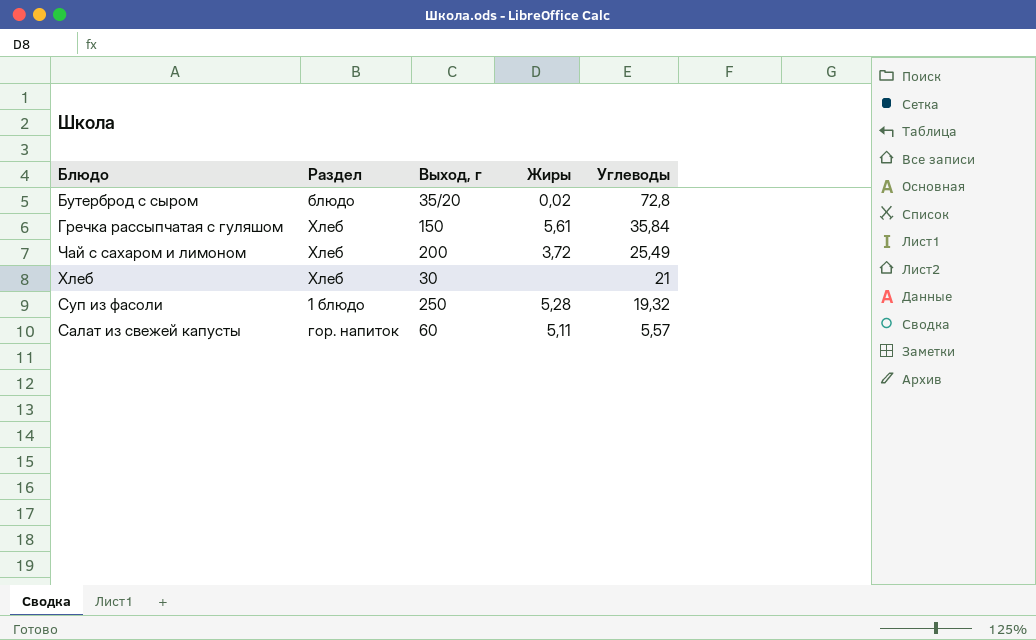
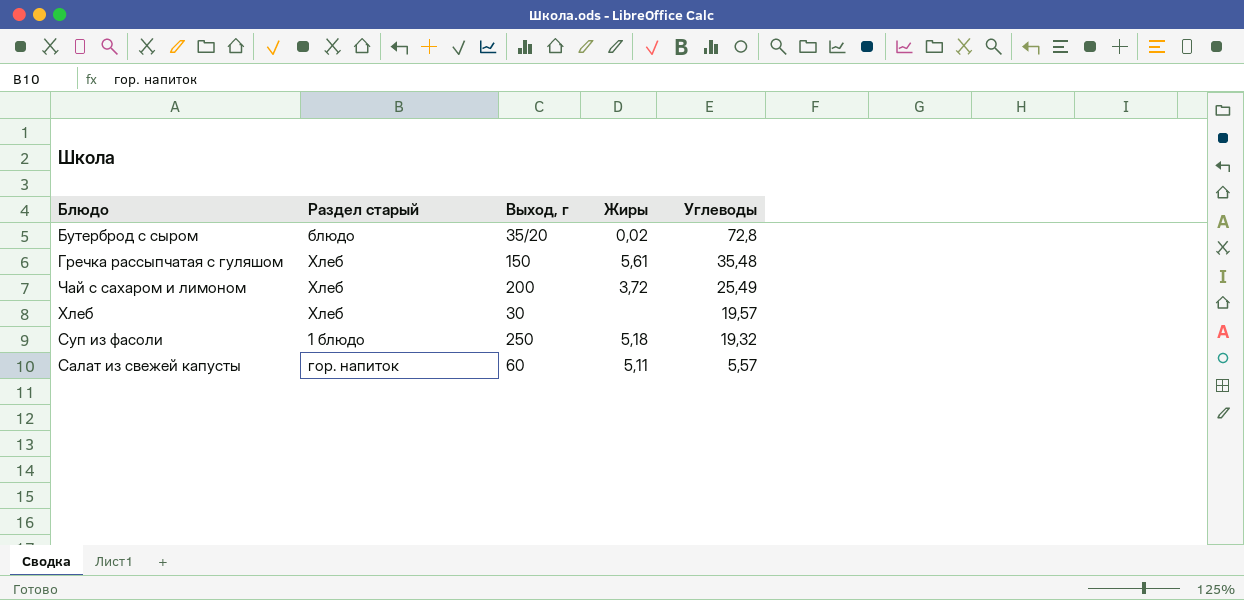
column name: Раздел -> Раздел старый
Гречка рассыпчатая с гуляшом | Углеводы: 35,84 -> 35,48
Хлеб | Углеводы: 21 -> 19,57
Суп из фасоли | Жиры: 5,28 -> 5,18

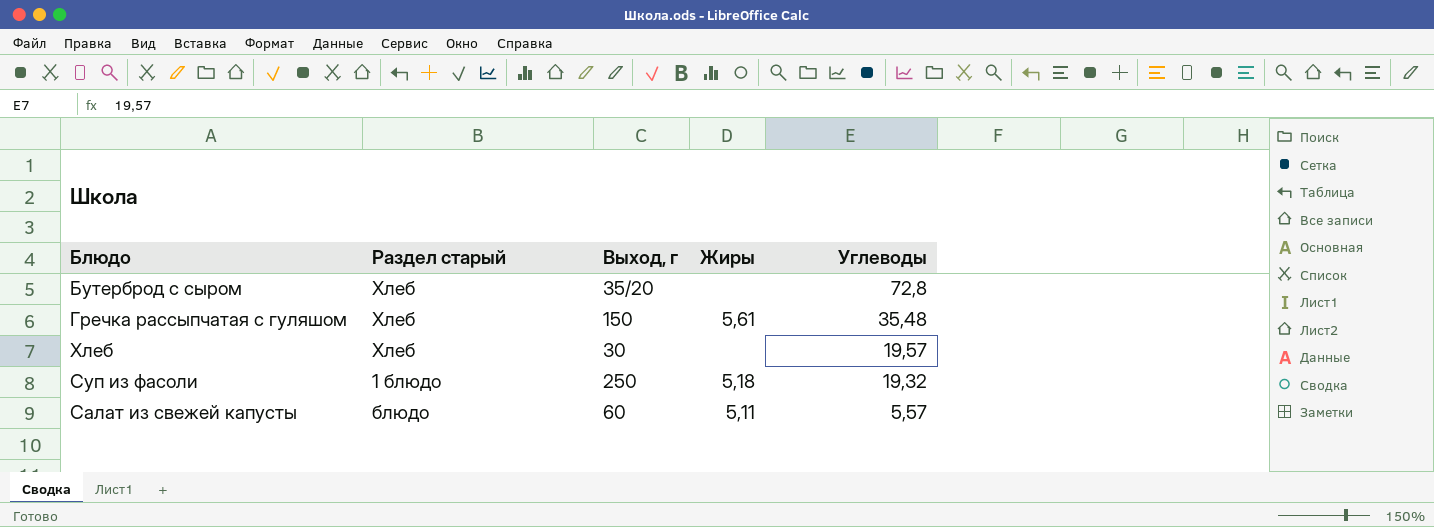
row Чай с сахаром и лимоном: Хлеб | 200 | 3,72 | 25,49 -> none
Бутерброд с сыром | Раздел старый: блюдо -> Хлеб
Бутерброд с сыром | Жиры: 0,02 -> none
Салат из свежей капусты | Раздел старый: гор. напиток -> блюдо

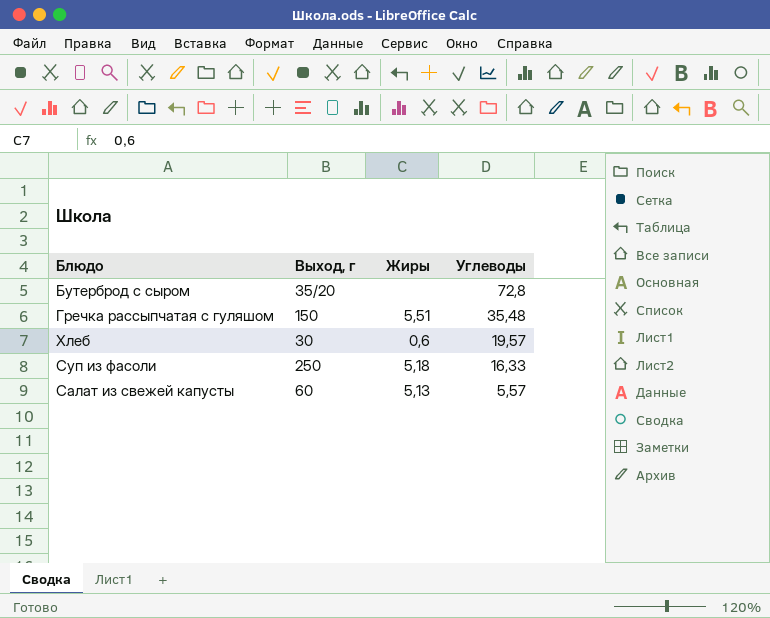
column Раздел старый | position: 2 -> none
Гречка рассыпчатая с гуляшом | Жиры: 5,61 -> 5,51
Хлеб | Жиры: none -> 0,6
Суп из фасоли | Углеводы: 19,32 -> 16,33
Салат из свежей капусты | Жиры: 5,11 -> 5,13

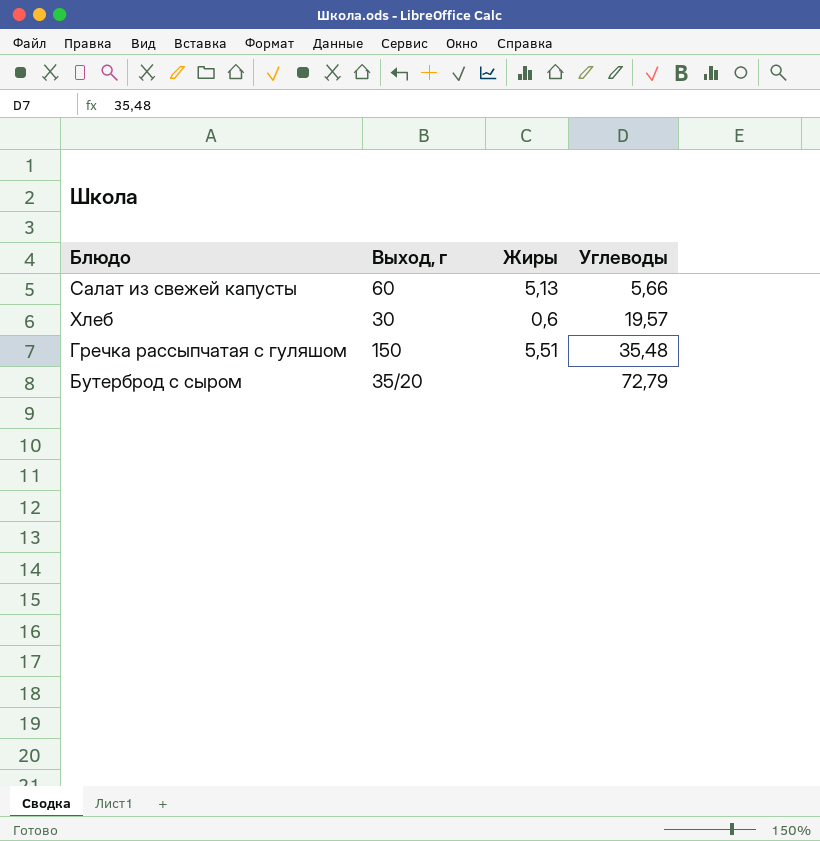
row order: Углеводы descending -> Углеводы ascending
row Суп из фасоли: 250 | 5,18 | 16,33 -> none
Салат из свежей капусты | Углеводы: 5,57 -> 5,66
Бутерброд с сыром | Углеводы: 72,8 -> 72,79

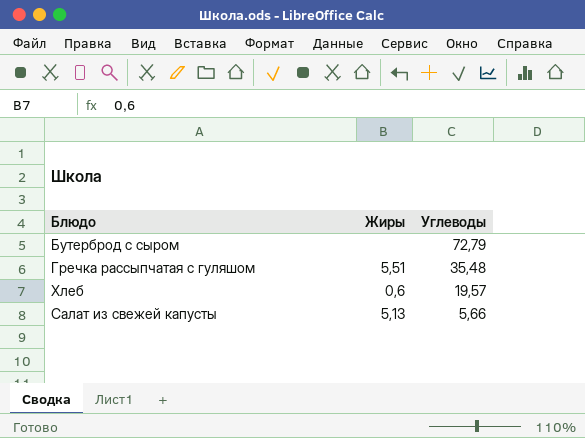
row order: Углеводы ascending -> Углеводы descending
column Выход, г | position: 2 -> none

